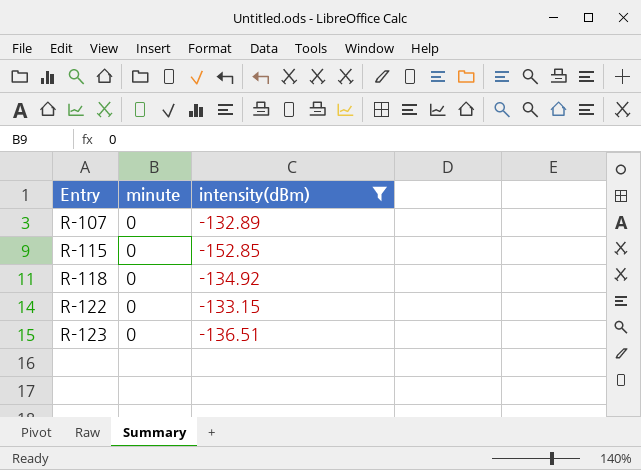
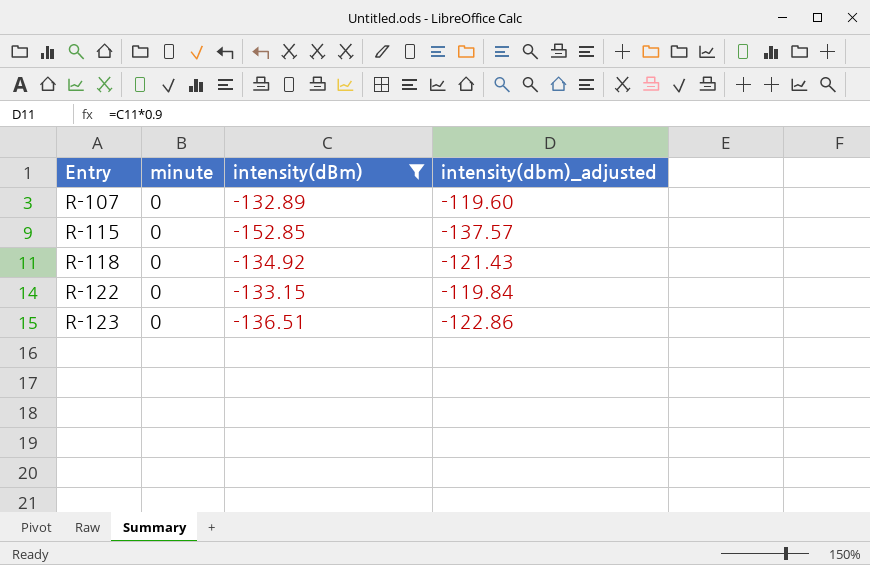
column intensity(dbm)_adjusted | formula: none -> [intensity(dBm)] * 0.9

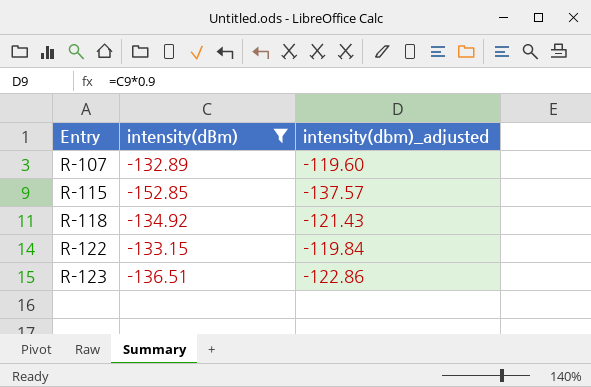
column minute | position: 2 -> none

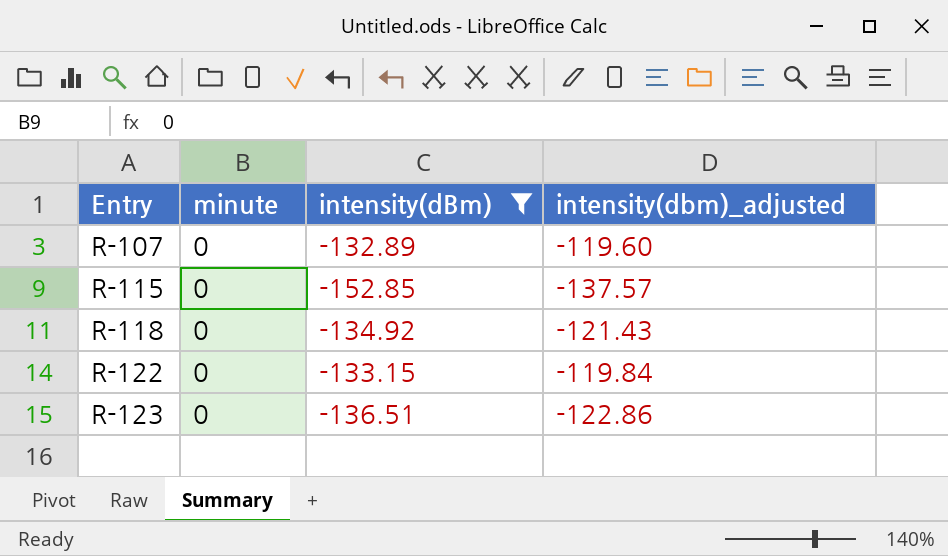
column minute | position: none -> 2

